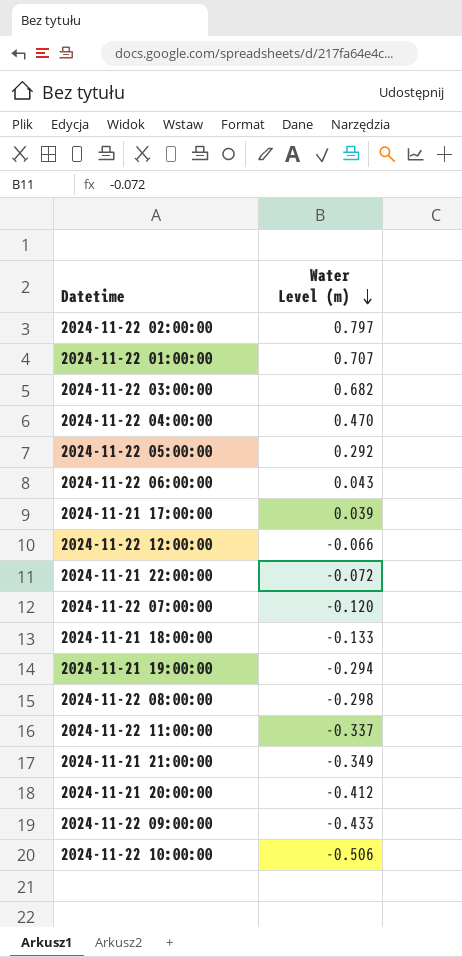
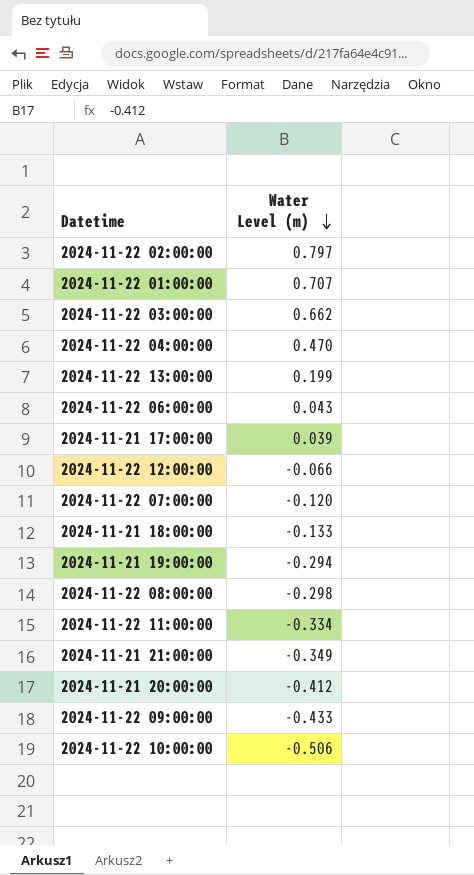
row 2024-11-22 05:00:00: 0.292 -> none
row 2024-11-21 22:00:00: -0.072 -> none
2024-11-22 03:00:00 | Water Level (m): 0.682 -> 0.662
row 2024-11-22 13:00:00: none -> 0.199
2024-11-22 11:00:00 | Water Level (m): -0.337 -> -0.334

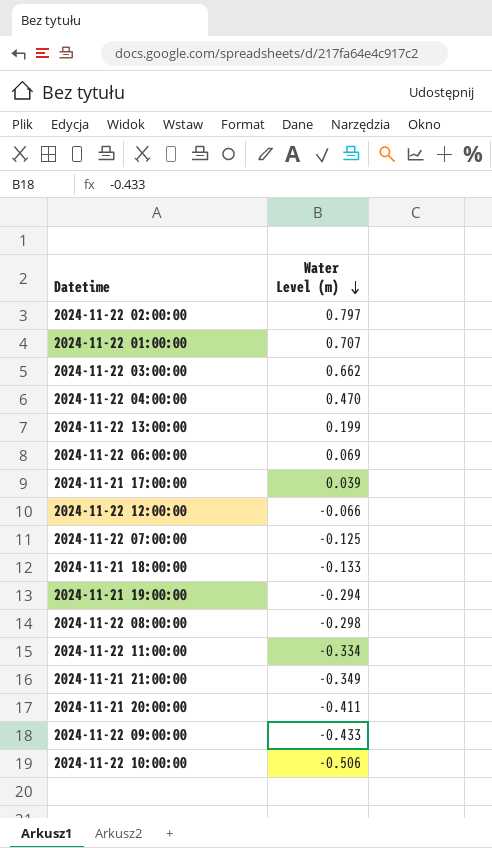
2024-11-22 06:00:00 | Water Level (m): 0.043 -> 0.069
2024-11-22 07:00:00 | Water Level (m): -0.120 -> -0.125
2024-11-21 20:00:00 | Water Level (m): -0.412 -> -0.411

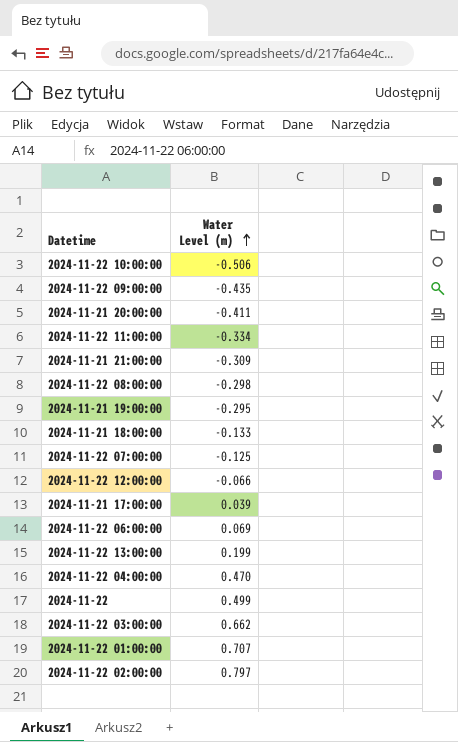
row order: Water Level (m) descending -> Water Level (m) ascending
2024-11-22 09:00:00 | Water Level (m): -0.433 -> -0.435
2024-11-21 21:00:00 | Water Level (m): -0.349 -> -0.309
2024-11-21 19:00:00 | Water Level (m): -0.294 -> -0.295
row 2024-11-22: none -> 0.499

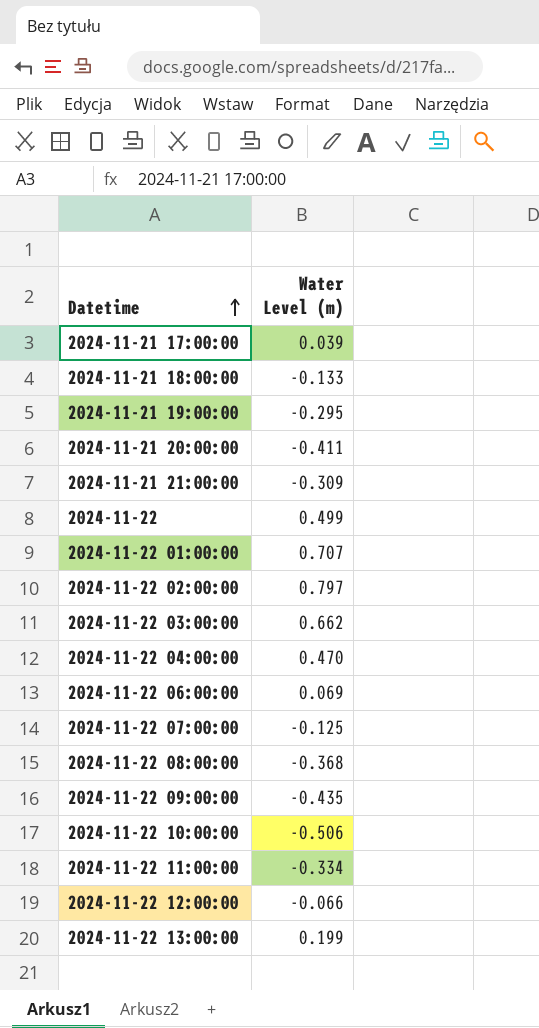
row order: Water Level (m) ascending -> Datetime ascending
2024-11-22 08:00:00 | Water Level (m): -0.298 -> -0.368

